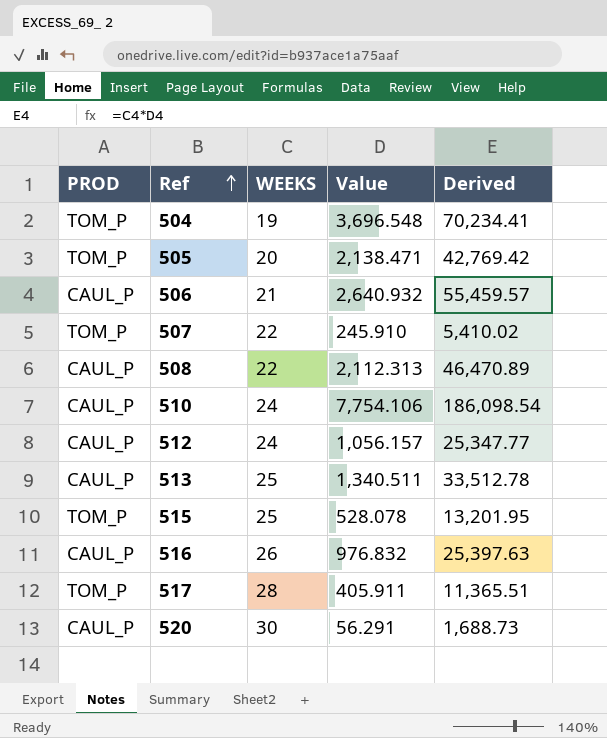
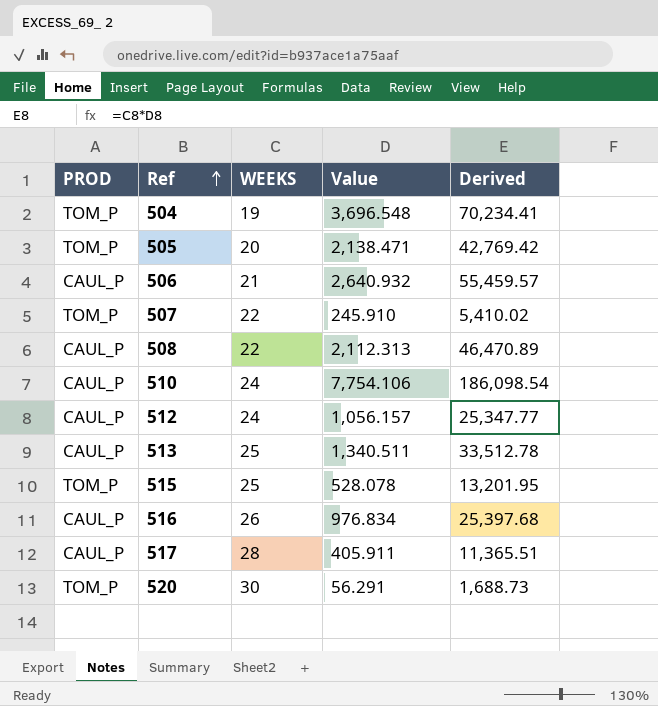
516 | Value: 976.832 -> 976.834
516 | Derived: 25,397.63 -> 25,397.68
517 | PROD: TOM_P -> CAUL_P
520 | PROD: CAUL_P -> TOM_P

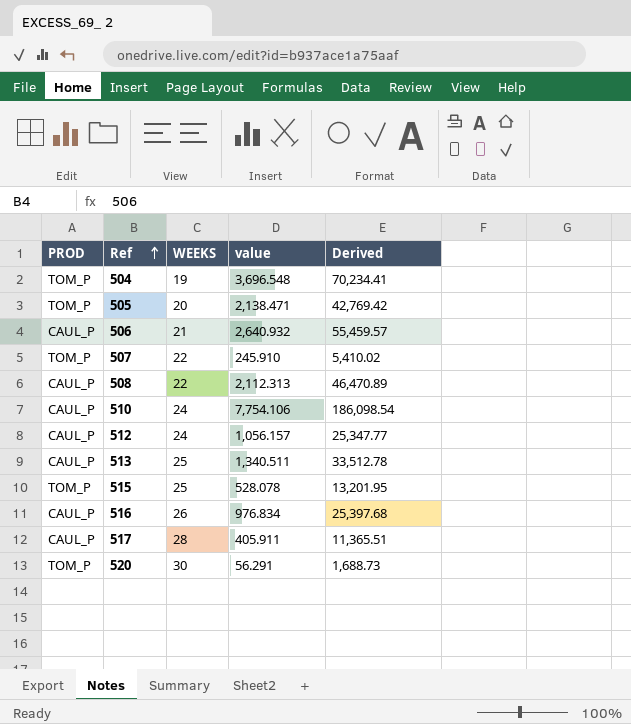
column name: Value -> value

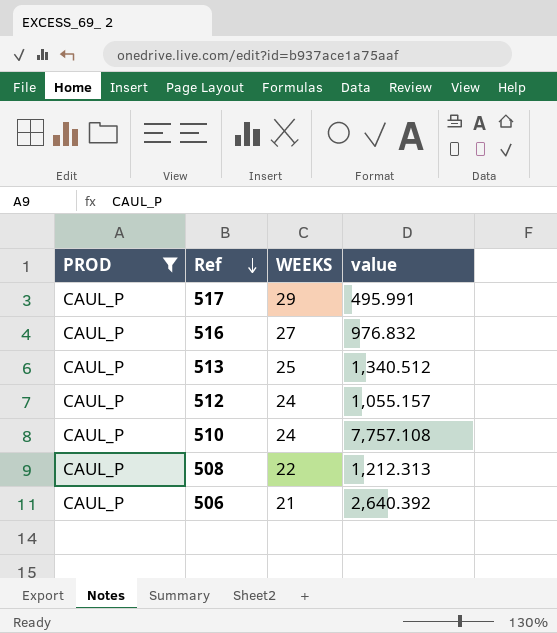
filter: none -> PROD = CAUL_P
row order: Ref ascending -> Ref descending
column Derived | formula: [WEEKS] * [value] -> none
517 | WEEKS: 28 -> 29
517 | value: 405.911 -> 495.991
516 | WEEKS: 26 -> 27
516 | value: 976.834 -> 976.832
513 | value: 1,340.511 -> 1,340.512
512 | value: 1,056.157 -> 1,055.157
510 | value: 7,754.106 -> 7,757.108
508 | value: 2,112.313 -> 1,212.313
506 | value: 2,640.932 -> 2,640.392

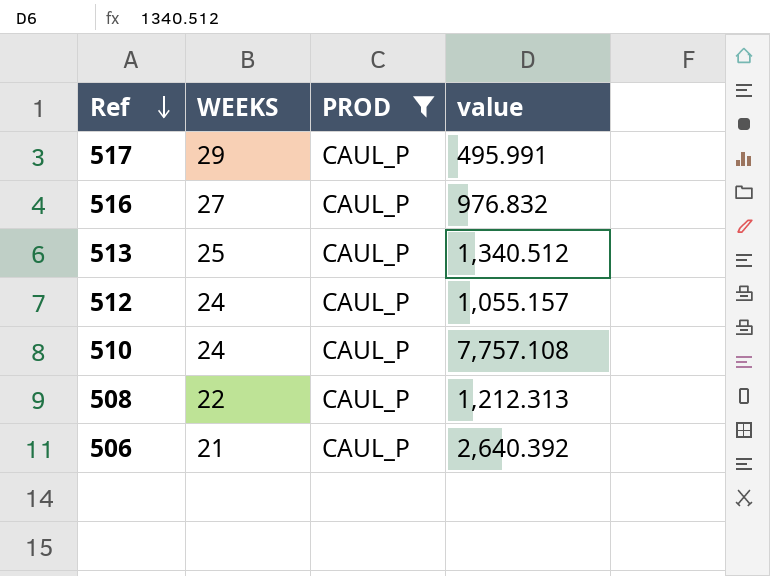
column PROD | position: 1 -> 3

